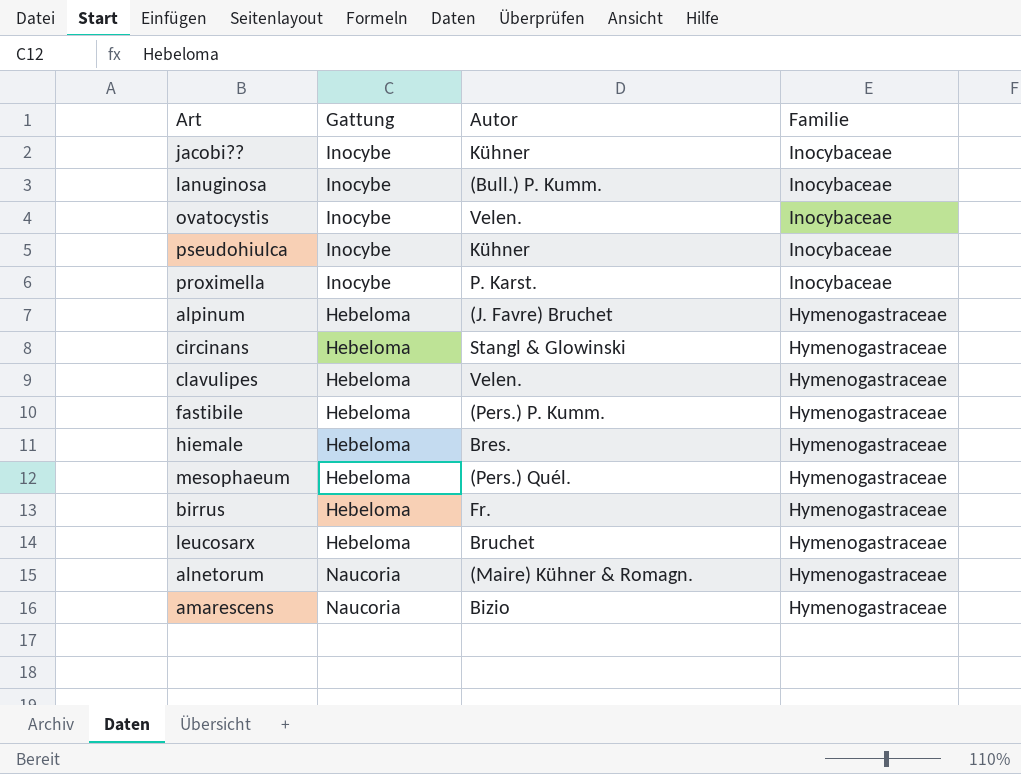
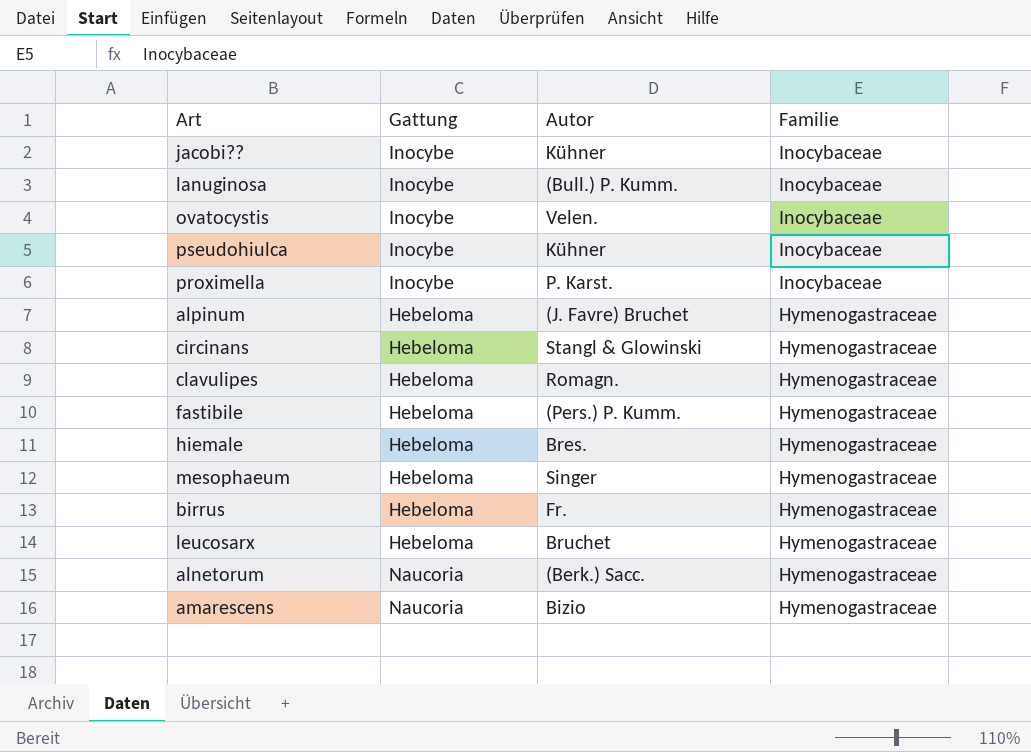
clavulipes | Autor: Velen. -> Romagn.
mesophaeum | Autor: (Pers.) Quél. -> Singer
alnetorum | Autor: (Maire) Kühner & Romagn. -> (Berk.) Sacc.

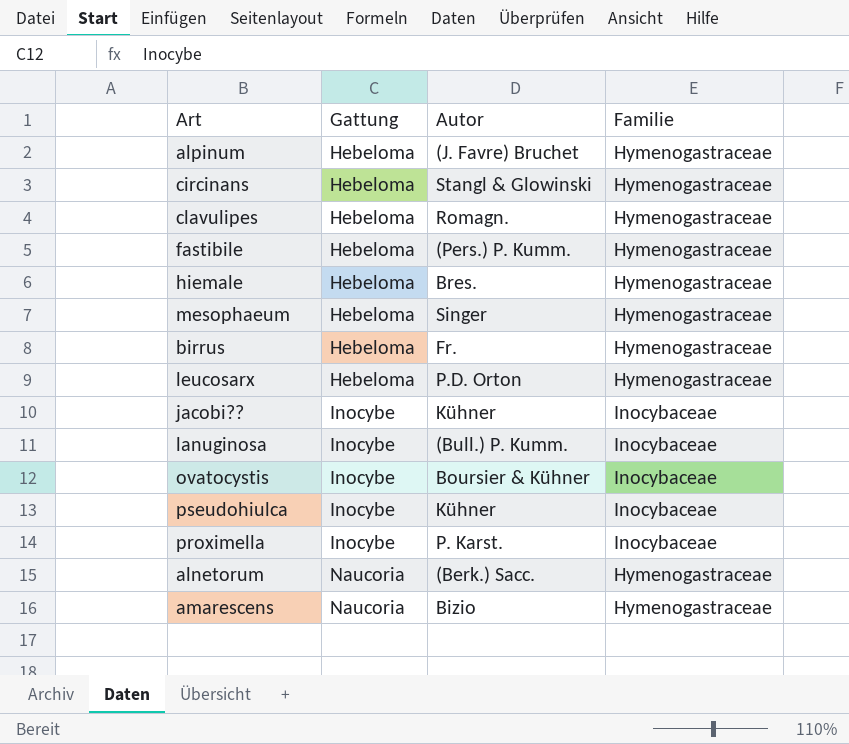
row order: Familie descending -> Gattung ascending
leucosarx | Autor: Bruchet -> P.D. Orton
ovatocystis | Autor: Velen. -> Boursier & Kühner

